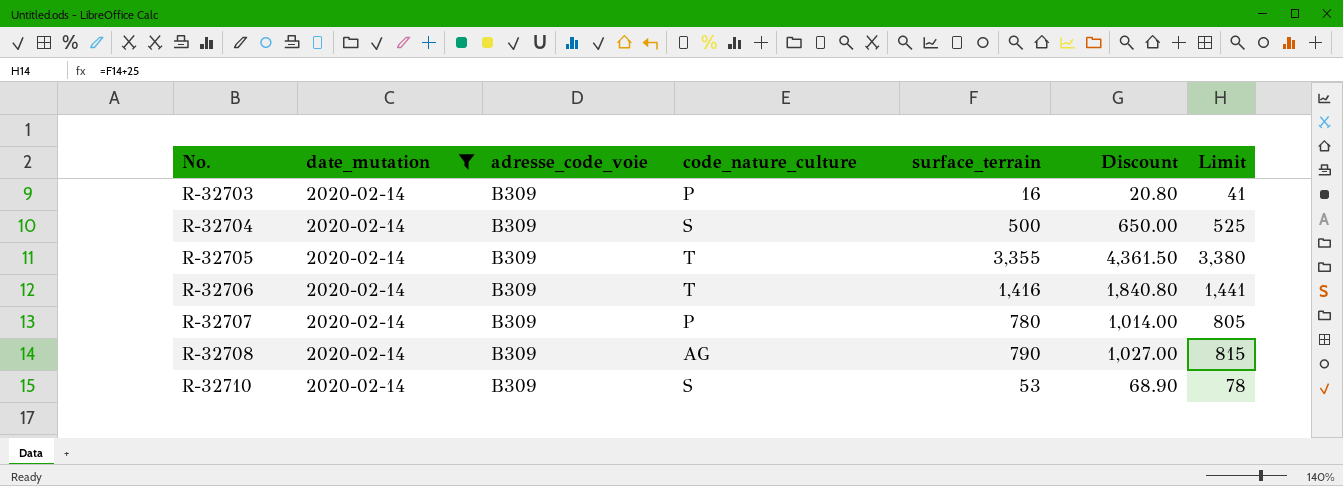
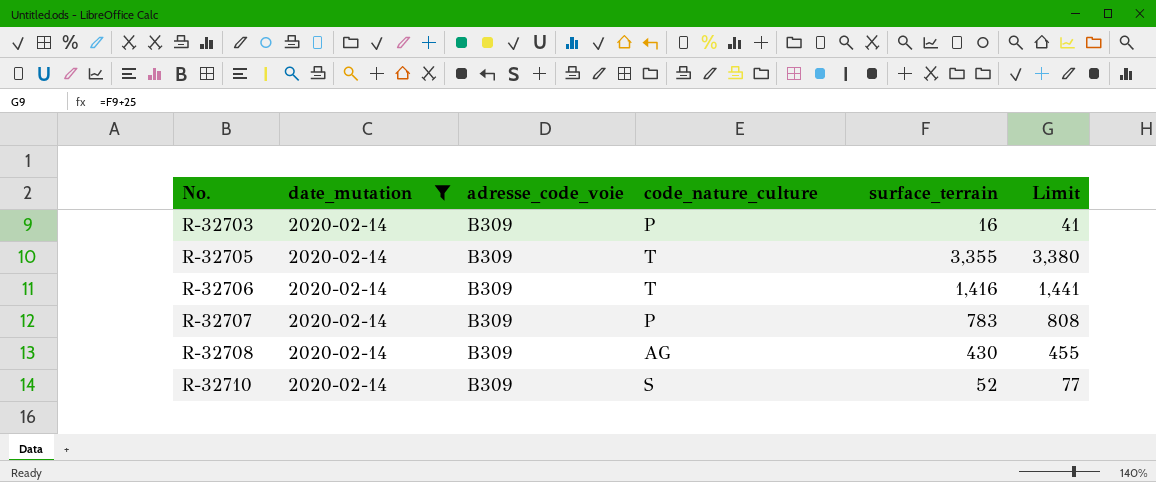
column Discount | formula: [surface_terrain] * 1.3 -> none
row R-32704: 2020-02-14 | B309 | S | 500 | 650.00 | 525 -> none
R-32707 | surface_terrain: 780 -> 783
R-32707 | Limit: 805 -> 808
R-32708 | surface_terrain: 790 -> 430
R-32708 | Limit: 815 -> 455
R-32710 | surface_terrain: 53 -> 52
R-32710 | Limit: 78 -> 77

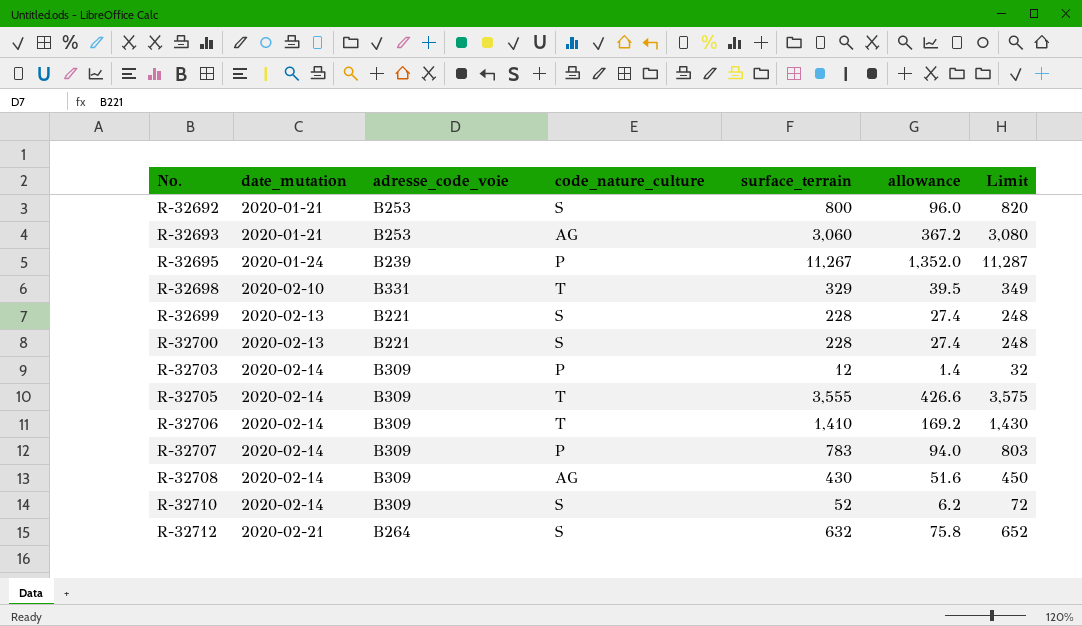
filter: date_mutation = 2020-02-14 -> none
column allowance | formula: none -> [surface_terrain] * 0.12
column Limit | formula: [surface_terrain] + 25 -> [surface_terrain] + 20
R-32703 | surface_terrain: 16 -> 12
R-32705 | surface_terrain: 3,355 -> 3,555
R-32706 | surface_terrain: 1,416 -> 1,410

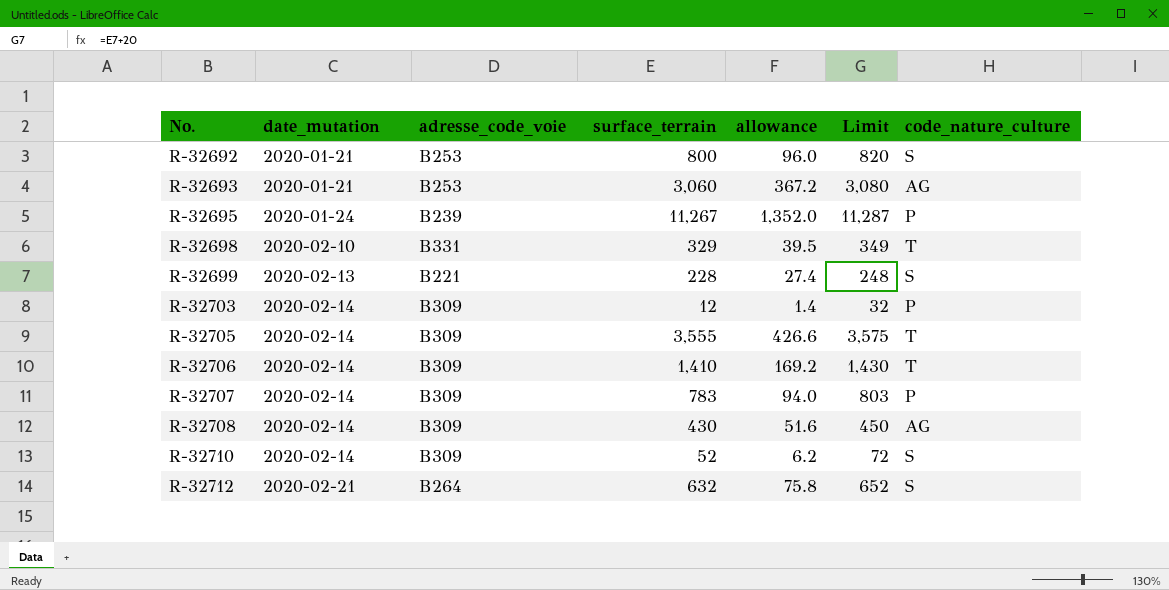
column code_nature_culture | position: 4 -> 7
row R-32700: 2020-02-13 | B221 | S | 228 | 27.4 | 248 -> none

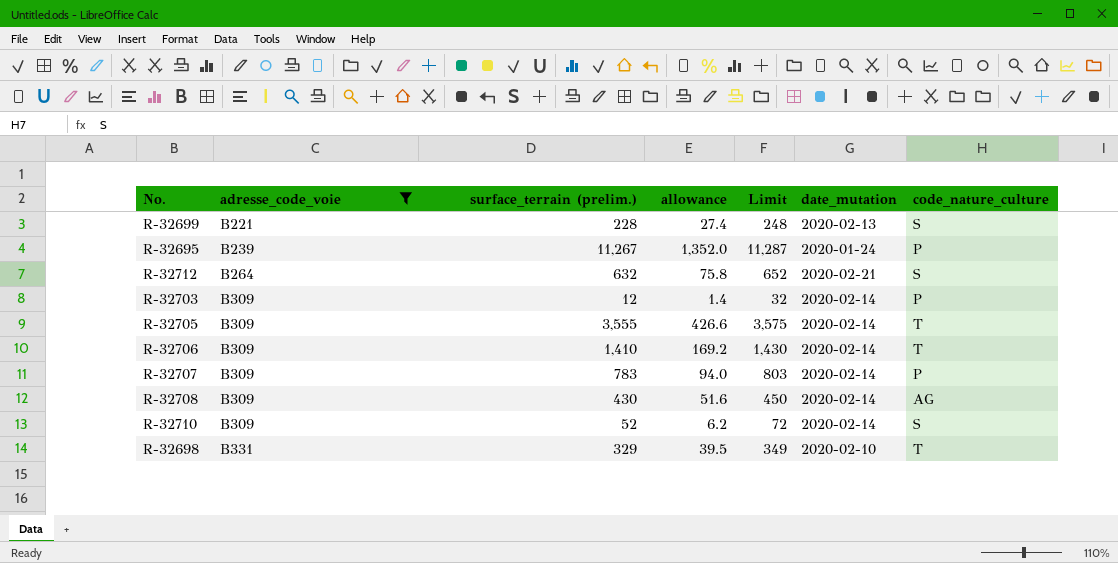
filter: none -> adresse_code_voie != B253
row order: No. ascending -> adresse_code_voie ascending
column name: surface_terrain -> surface_terrain (prelim.)
column date_mutation | position: 2 -> 6

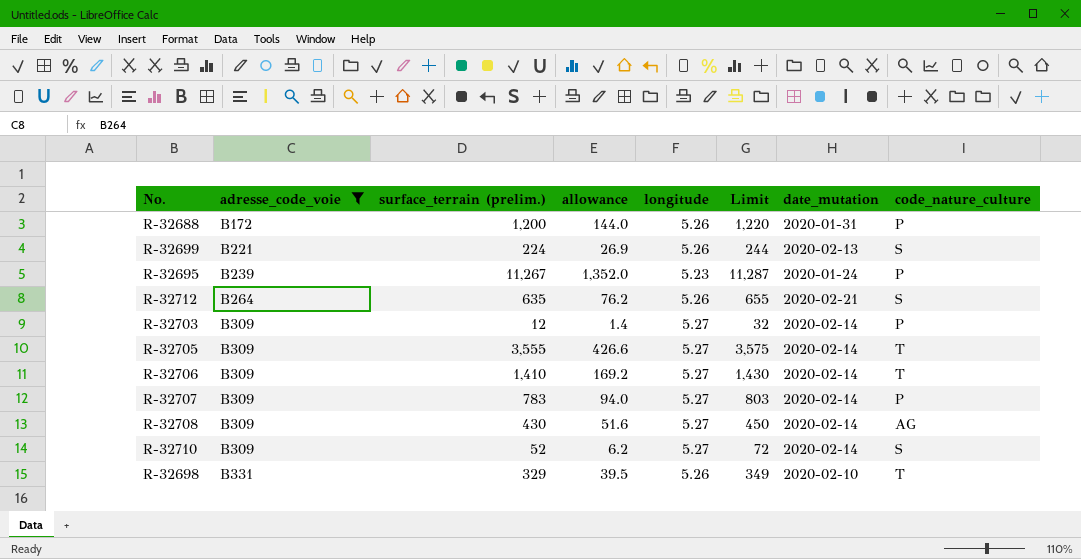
column longitude | position: none -> 5
row R-32688: none -> B172 | 1,200 | 144.0 | 5.26 | 1,220 | 2020-01-31 | P
R-32699 | surface_terrain (prelim.): 228 -> 224
R-32699 | allowance: 27.4 -> 26.9
R-32699 | Limit: 248 -> 244
R-32712 | surface_terrain (prelim.): 632 -> 635
R-32712 | allowance: 75.8 -> 76.2
R-32712 | Limit: 652 -> 655

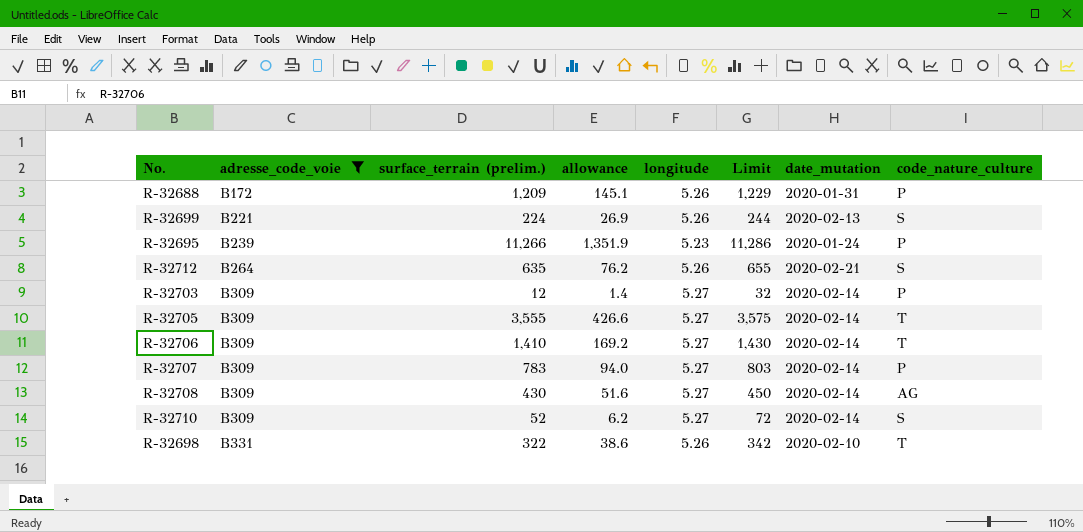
R-32688 | surface_terrain (prelim.): 1,200 -> 1,209
R-32688 | allowance: 144.0 -> 145.1
R-32688 | Limit: 1,220 -> 1,229
R-32695 | surface_terrain (prelim.): 11,267 -> 11,266
R-32695 | allowance: 1,352.0 -> 1,351.9
R-32695 | Limit: 11,287 -> 11,286
R-32698 | surface_terrain (prelim.): 329 -> 322
R-32698 | allowance: 39.5 -> 38.6
R-32698 | Limit: 349 -> 342

